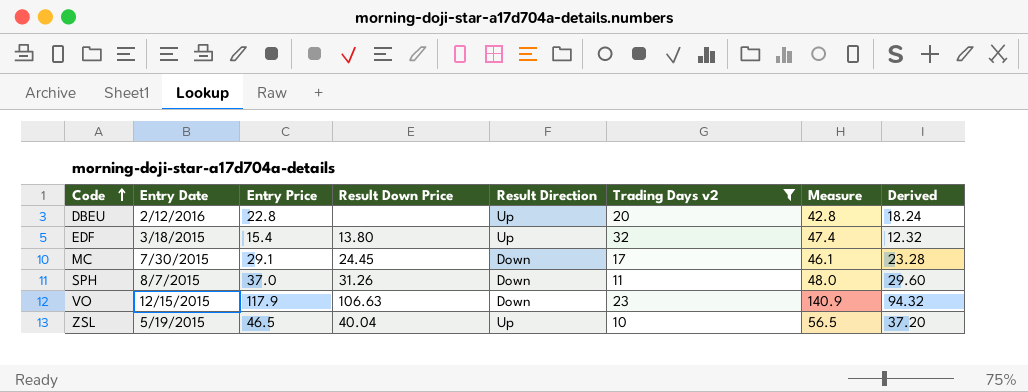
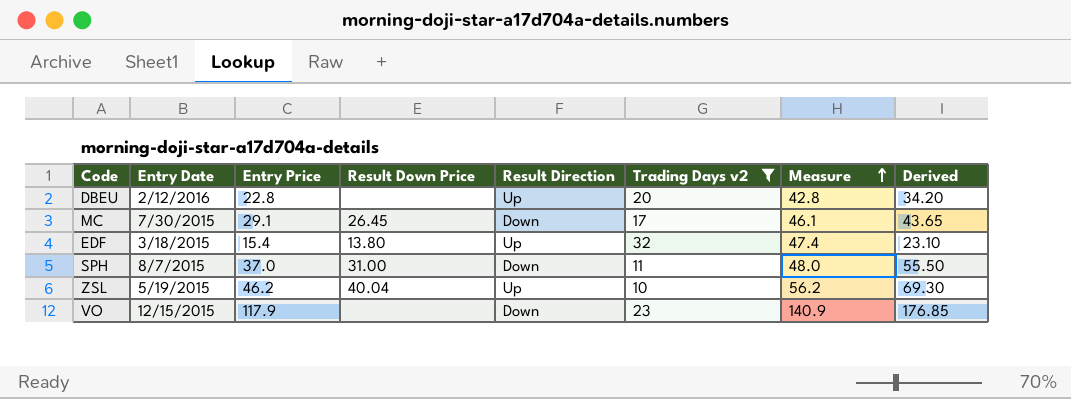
row order: Code ascending -> Measure ascending
column Derived | formula: [Entry Price] * 0.8 -> [Entry Price] * 1.5
MC | Result Down Price: 24.45 -> 26.45
SPH | Result Down Price: 31.26 -> 31.00
ZSL | Entry Price: 46.5 -> 46.2
ZSL | Measure: 56.5 -> 56.2
VO | Result Down Price: 106.63 -> none

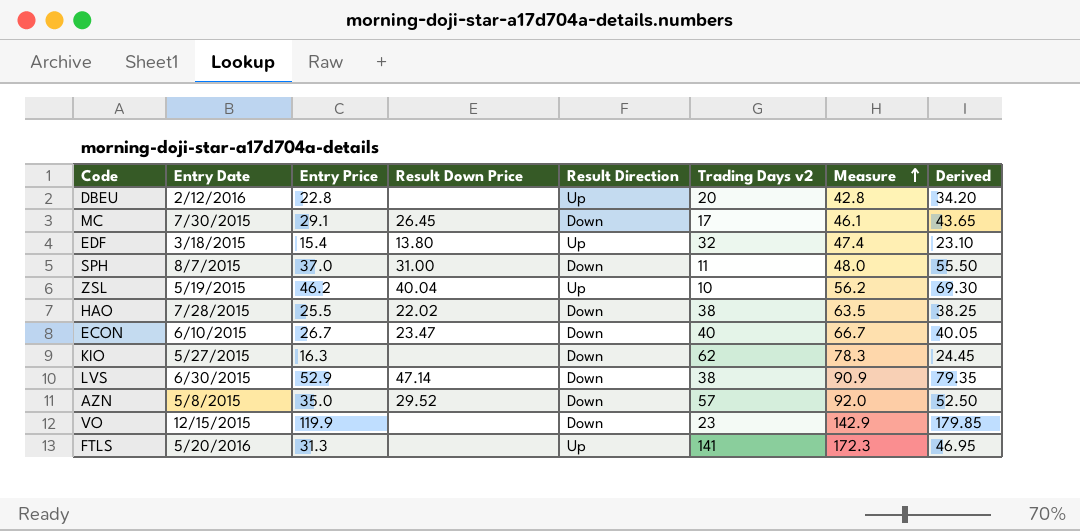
filter: Trading Days v2 <= 32 -> none
VO | Entry Price: 117.9 -> 119.9
VO | Measure: 140.9 -> 142.9
VO | Derived: 176.85 -> 179.85

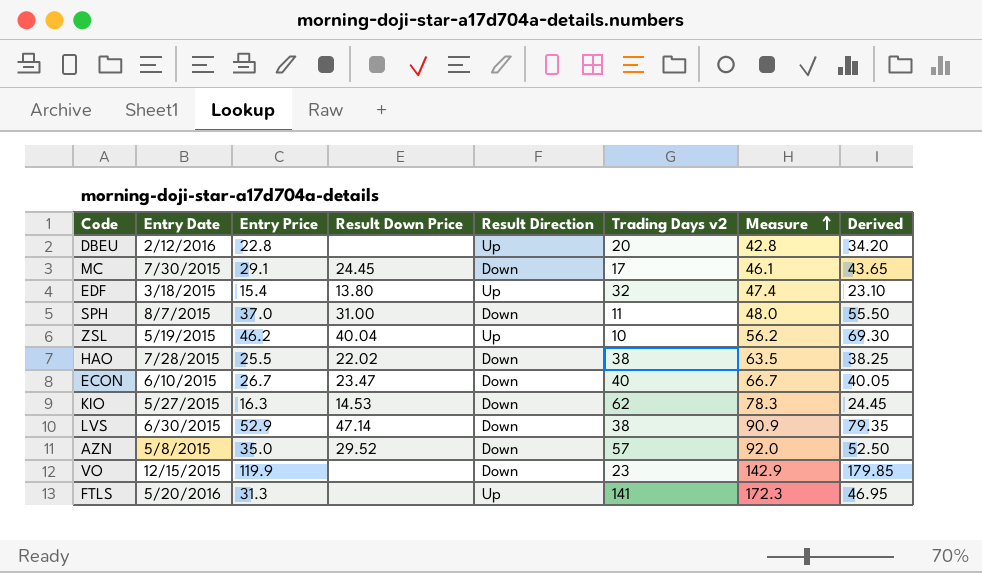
MC | Result Down Price: 26.45 -> 24.45
KIO | Result Down Price: none -> 14.53

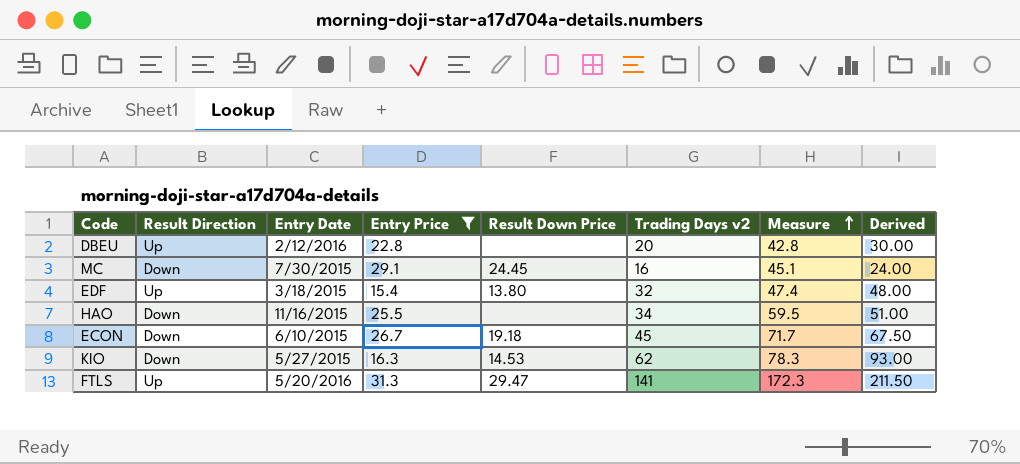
filter: none -> Entry Price <= 31.3
column Result Direction | position: 5 -> 2
column Derived | formula: [Entry Price] * 1.5 -> [Trading Days v2] * 1.5
MC | Trading Days v2: 17 -> 16
MC | Measure: 46.1 -> 45.1
HAO | Entry Date: 7/28/2015 -> 11/16/2015
HAO | Result Down Price: 22.02 -> none
HAO | Trading Days v2: 38 -> 34
HAO | Measure: 63.5 -> 59.5
ECON | Result Down Price: 23.47 -> 19.18
ECON | Trading Days v2: 40 -> 45
ECON | Measure: 66.7 -> 71.7
FTLS | Result Down Price: none -> 29.47

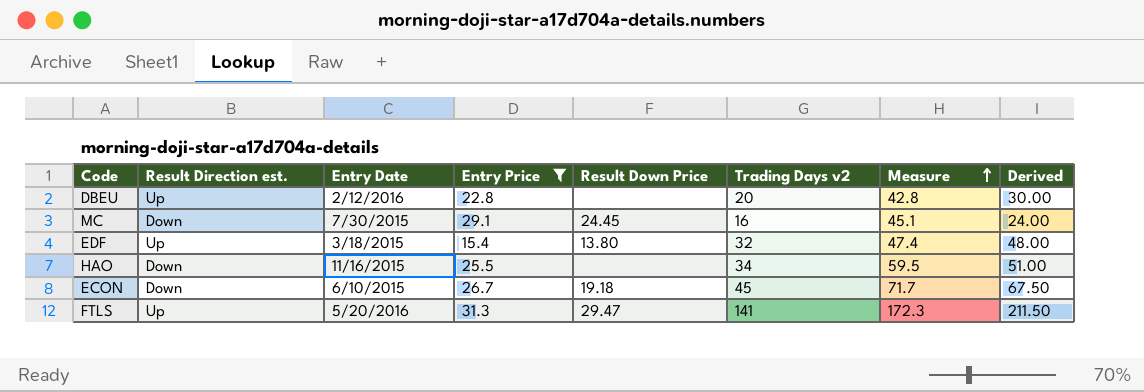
column name: Result Direction -> Result Direction est.
row KIO: Down | 5/27/2015 | 16.3 | 14.53 | 62 | 78.3 | 93.00 -> none

